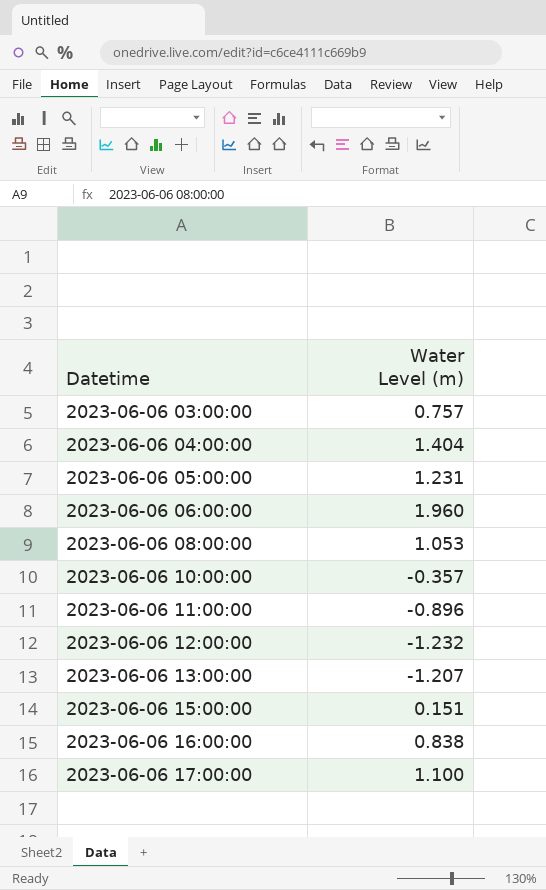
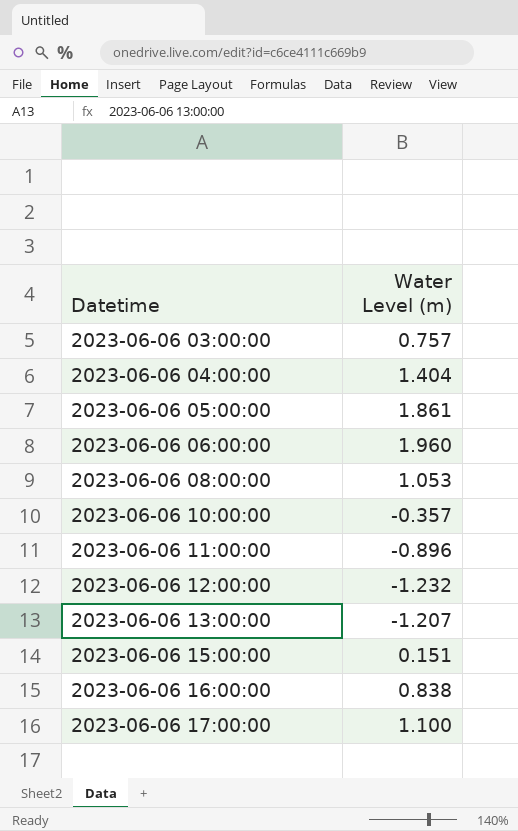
2023-06-06 05:00:00 | Water Level (m): 1.231 -> 1.861

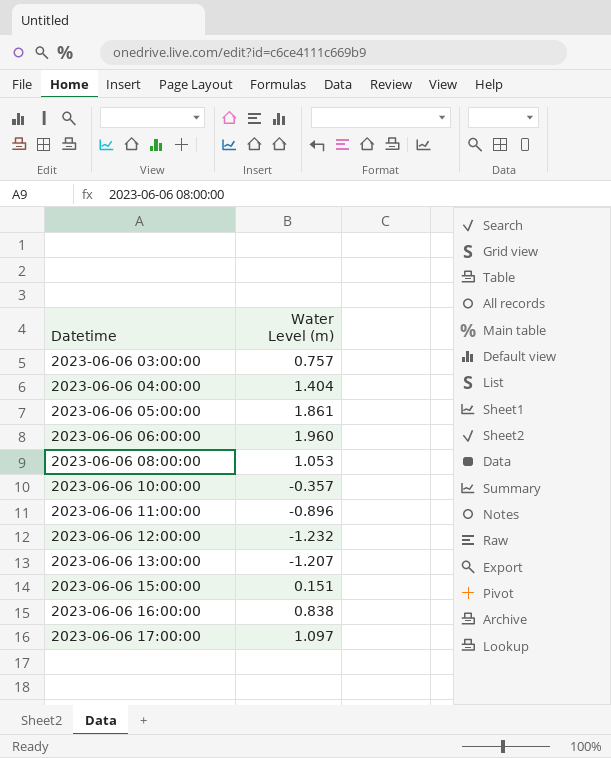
2023-06-06 17:00:00 | Water Level (m): 1.100 -> 1.097

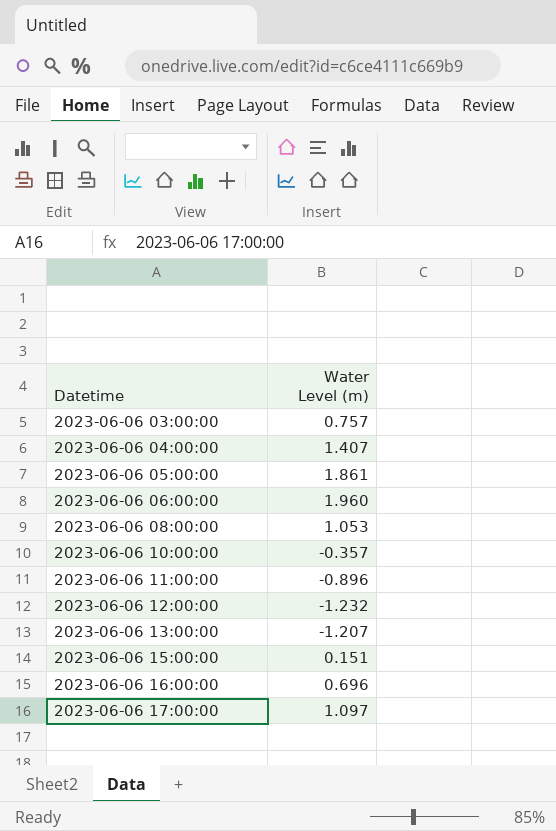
2023-06-06 04:00:00 | Water Level (m): 1.404 -> 1.407
2023-06-06 16:00:00 | Water Level (m): 0.838 -> 0.696

